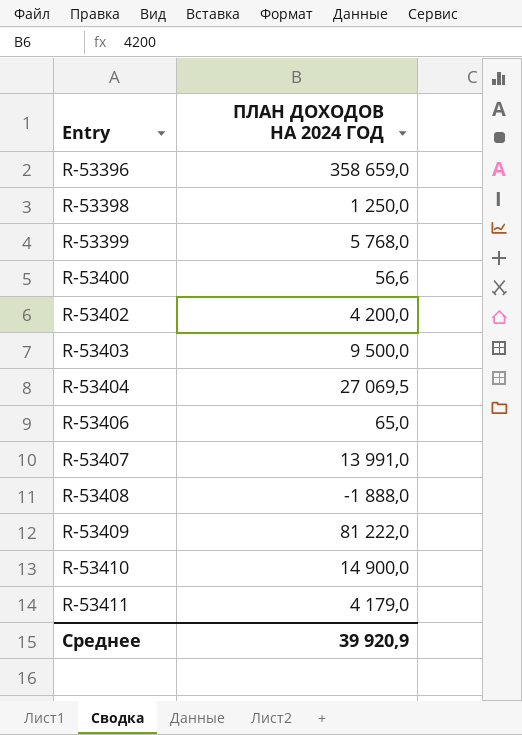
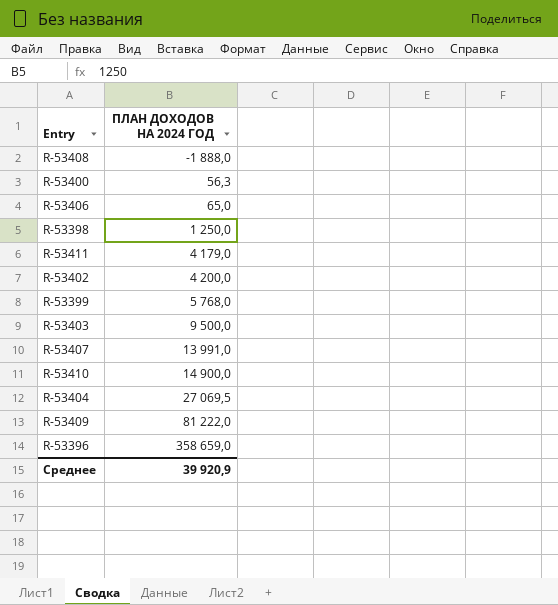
row order: Entry ascending -> ПЛАН ДОХОДОВ НА 2024 ГОД ascending
R-53400 | ПЛАН ДОХОДОВ НА 2024 ГОД: 56,6 -> 56,3

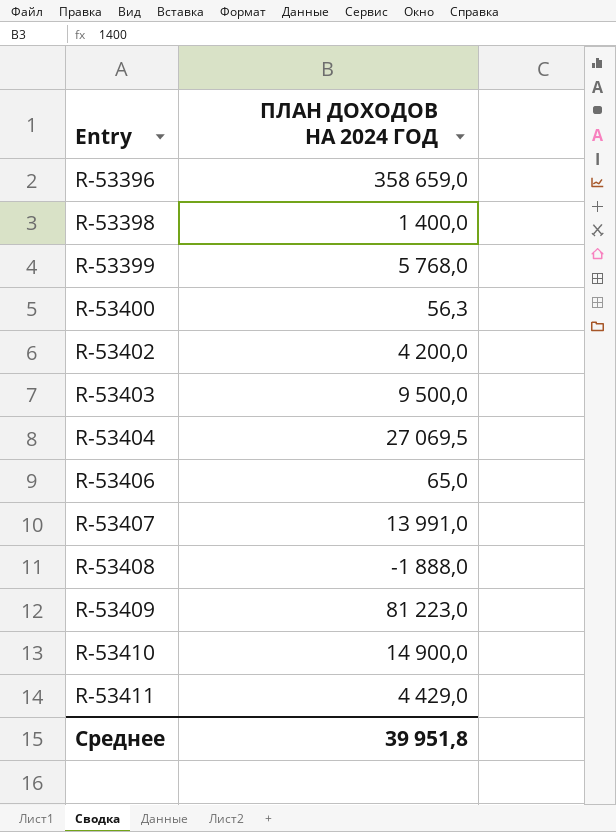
row order: ПЛАН ДОХОДОВ НА 2024 ГОД ascending -> Entry ascending
R-53398 | ПЛАН ДОХОДОВ НА 2024 ГОД: 1 250,0 -> 1 400,0
R-53409 | ПЛАН ДОХОДОВ НА 2024 ГОД: 81 222,0 -> 81 223,0
R-53411 | ПЛАН ДОХОДОВ НА 2024 ГОД: 4 179,0 -> 4 429,0
Среднее | ПЛАН ДОХОДОВ НА 2024 ГОД: 39 920,9 -> 39 951,8

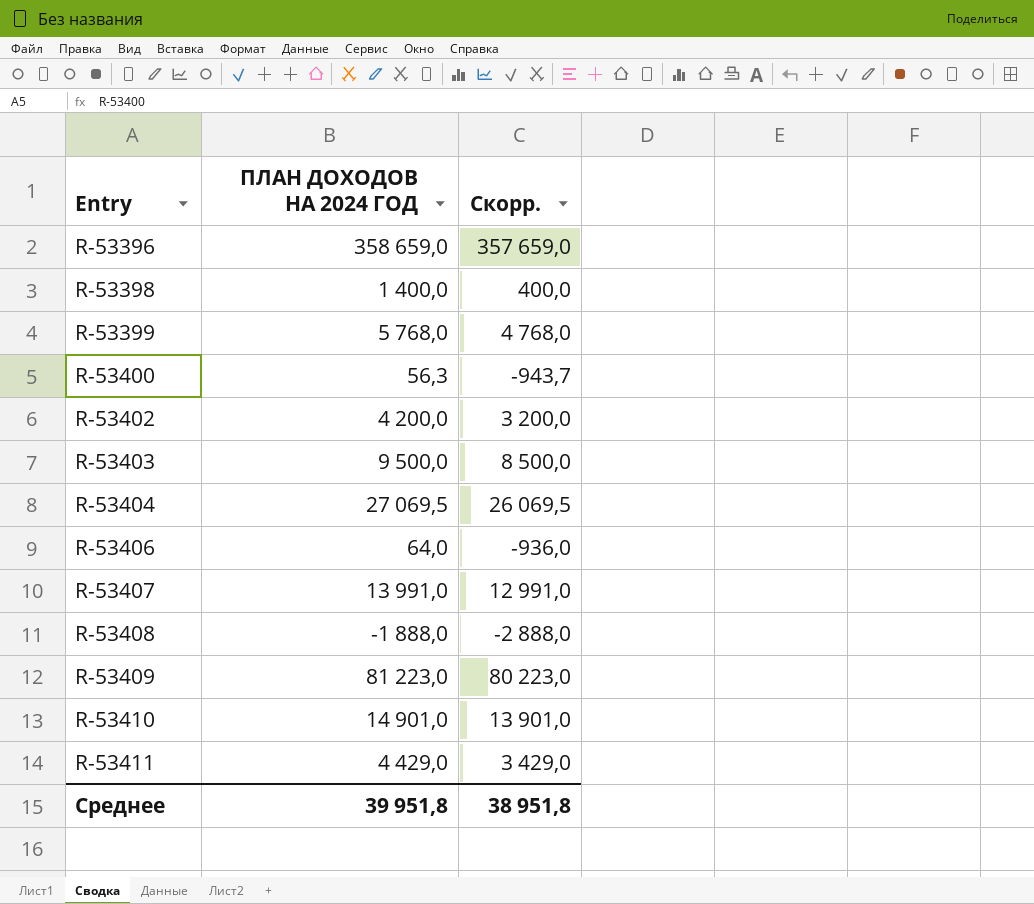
column Скорр. | formula: none -> [ПЛАН ДОХОДОВ НА 2024 ГОД] - 1000
R-53406 | ПЛАН ДОХОДОВ НА 2024 ГОД: 65,0 -> 64,0
R-53410 | ПЛАН ДОХОДОВ НА 2024 ГОД: 14 900,0 -> 14 901,0

